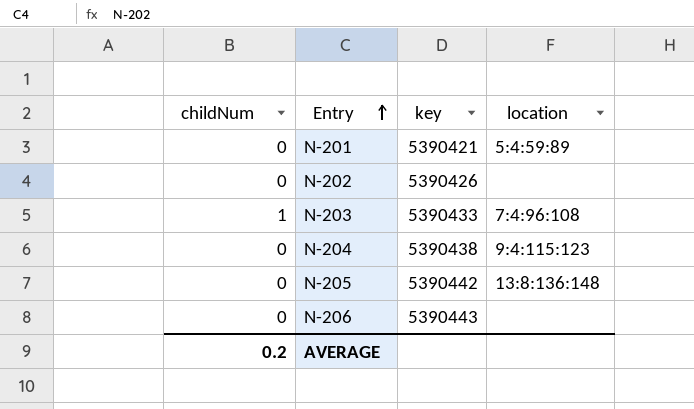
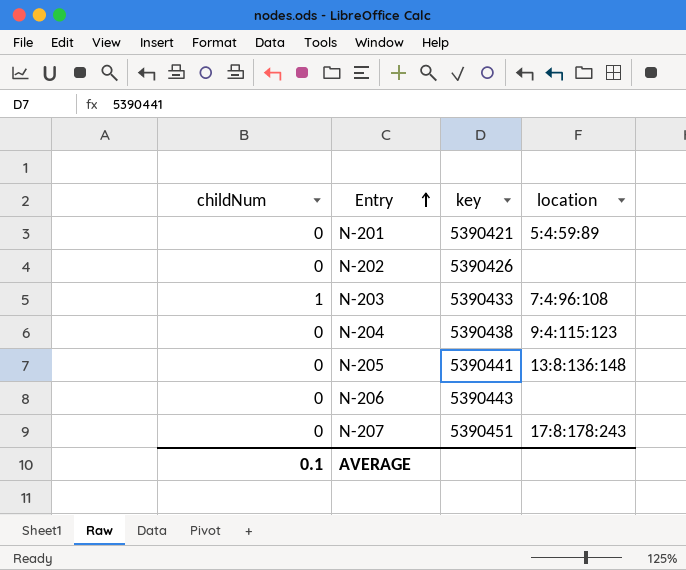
N-205 | key: 5390442 -> 5390441
row N-207: none -> 0 | 5390451 | 17:8:178:243
AVERAGE | childNum: 0.2 -> 0.1

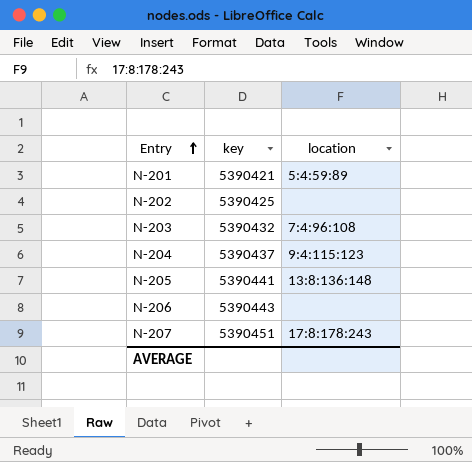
column childNum | position: 1 -> none
N-202 | key: 5390426 -> 5390425
N-203 | key: 5390433 -> 5390432
N-204 | key: 5390438 -> 5390437

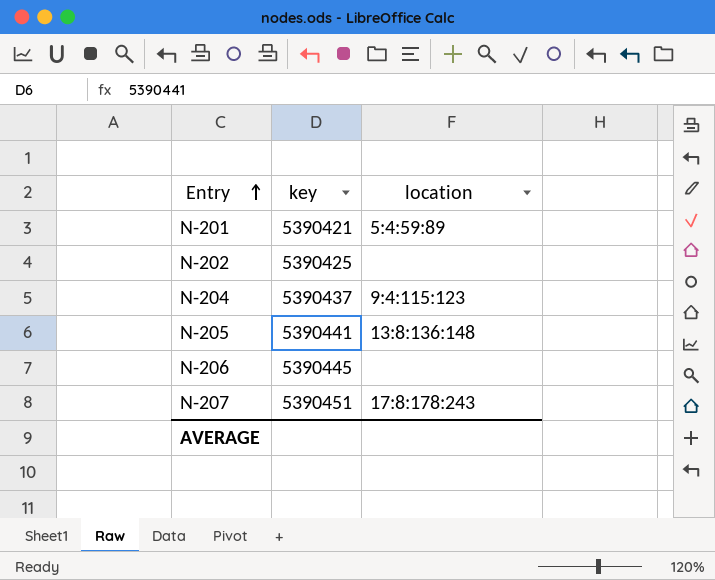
row N-203: 5390432 | 7:4:96:108 -> none
N-206 | key: 5390443 -> 5390445

